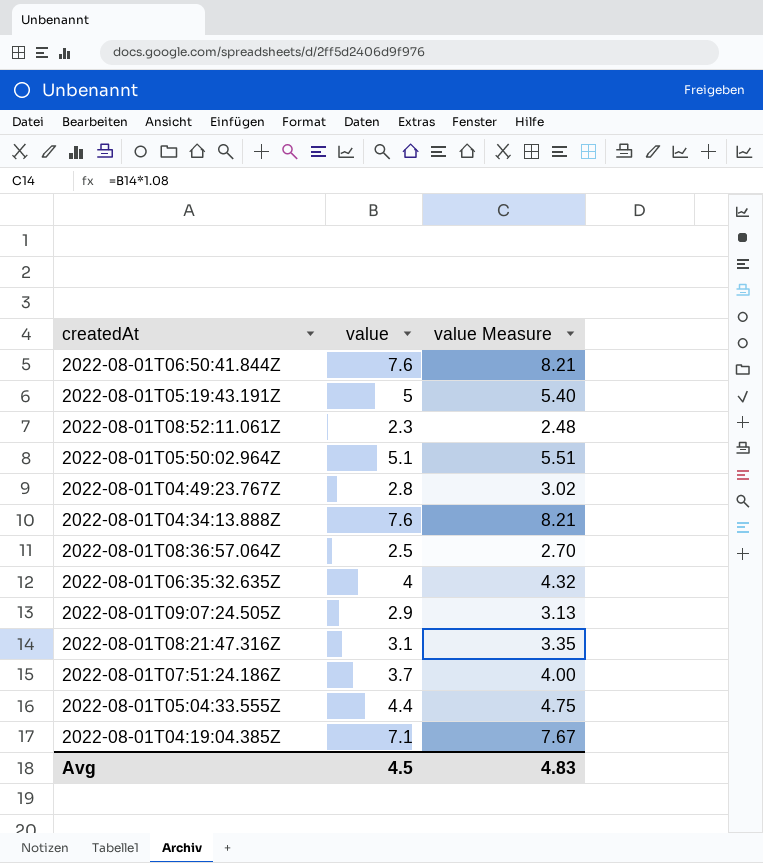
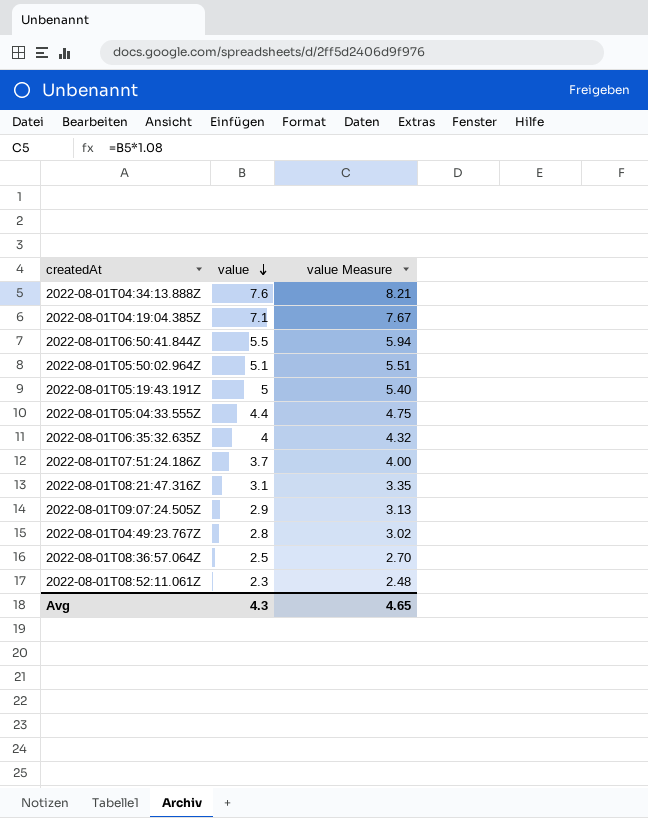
row order: none -> value descending
2022-08-01T06:50:41.844Z | value: 7.6 -> 5.5
2022-08-01T06:50:41.844Z | value Measure: 8.21 -> 5.94
Avg | value: 4.5 -> 4.3
Avg | value Measure: 4.83 -> 4.65

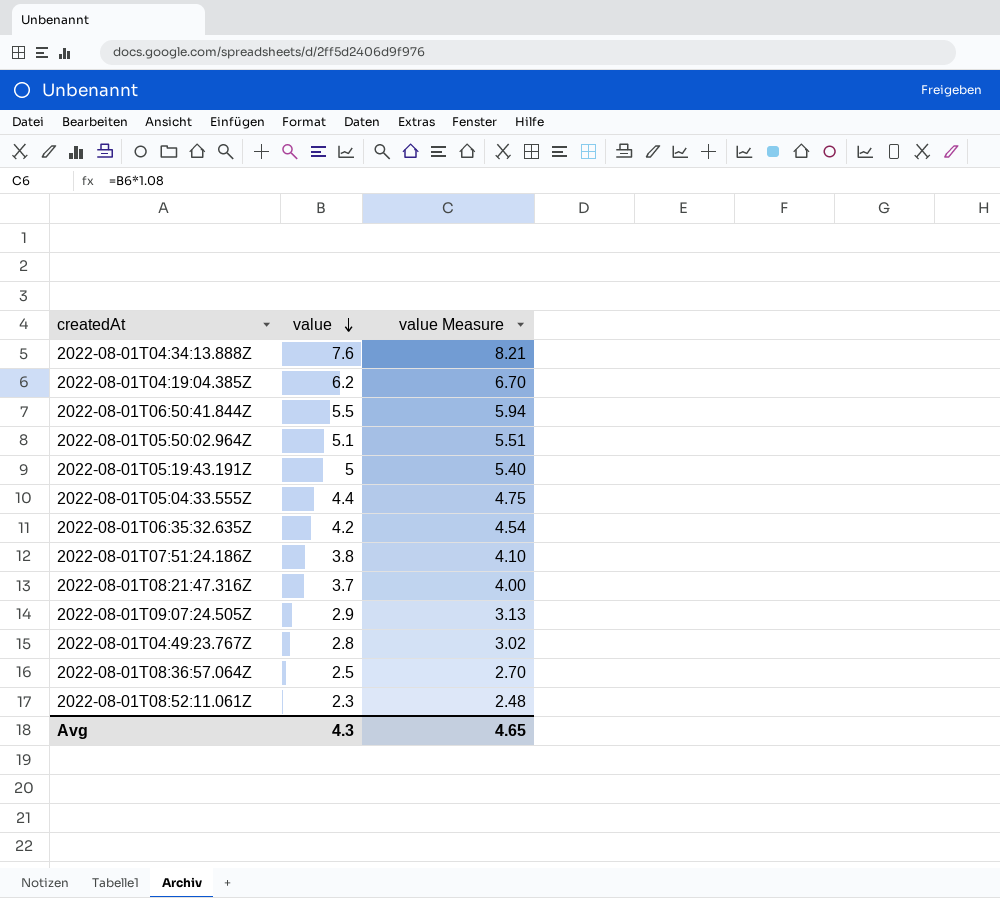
2022-08-01T04:19:04.385Z | value: 7.1 -> 6.2
2022-08-01T04:19:04.385Z | value Measure: 7.67 -> 6.70
2022-08-01T06:35:32.635Z | value: 4 -> 4.2
2022-08-01T06:35:32.635Z | value Measure: 4.32 -> 4.54
2022-08-01T07:51:24.186Z | value: 3.7 -> 3.8
2022-08-01T07:51:24.186Z | value Measure: 4.00 -> 4.10
2022-08-01T08:21:47.316Z | value: 3.1 -> 3.7
2022-08-01T08:21:47.316Z | value Measure: 3.35 -> 4.00

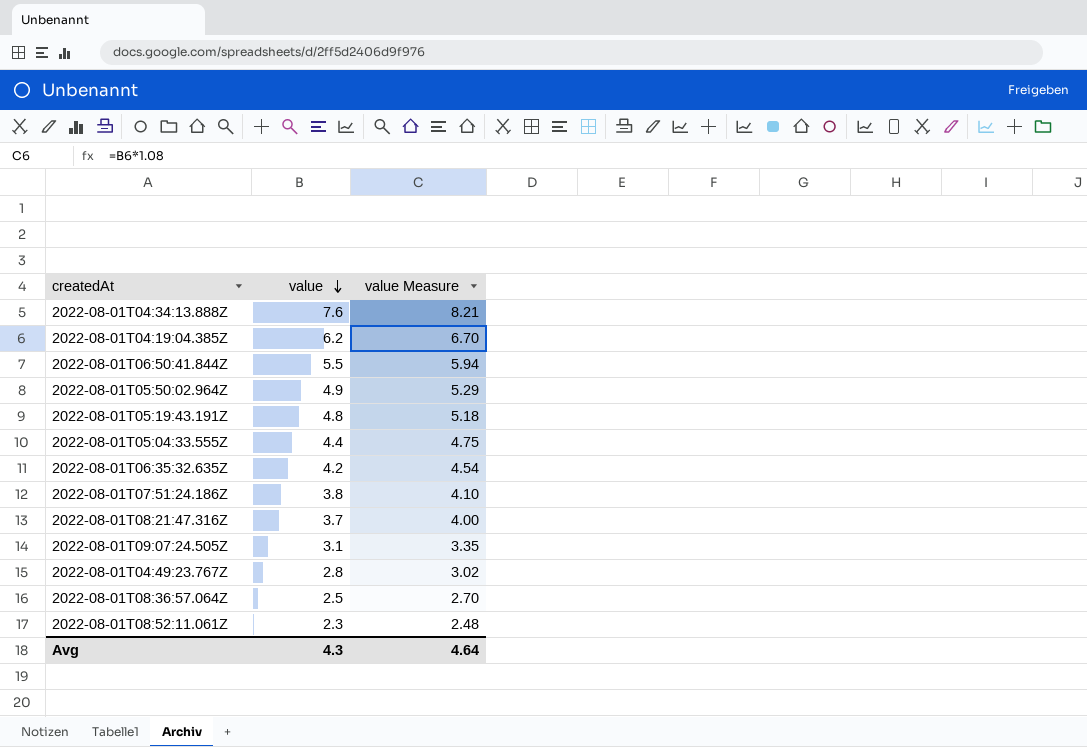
2022-08-01T05:50:02.964Z | value: 5.1 -> 4.9
2022-08-01T05:50:02.964Z | value Measure: 5.51 -> 5.29
2022-08-01T05:19:43.191Z | value: 5 -> 4.8
2022-08-01T05:19:43.191Z | value Measure: 5.40 -> 5.18
2022-08-01T09:07:24.505Z | value: 2.9 -> 3.1
2022-08-01T09:07:24.505Z | value Measure: 3.13 -> 3.35
Avg | value Measure: 4.65 -> 4.64

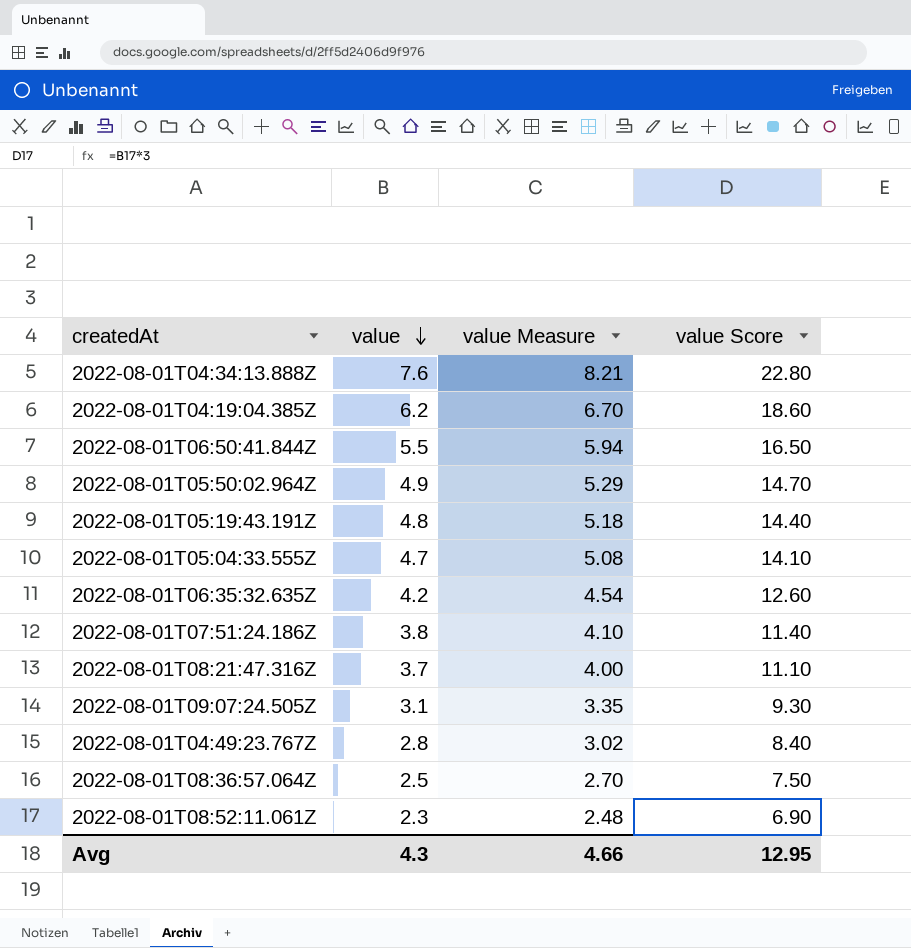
column value Score | formula: none -> [value] * 3
2022-08-01T05:04:33.555Z | value: 4.4 -> 4.7
2022-08-01T05:04:33.555Z | value Measure: 4.75 -> 5.08
Avg | value Measure: 4.64 -> 4.66

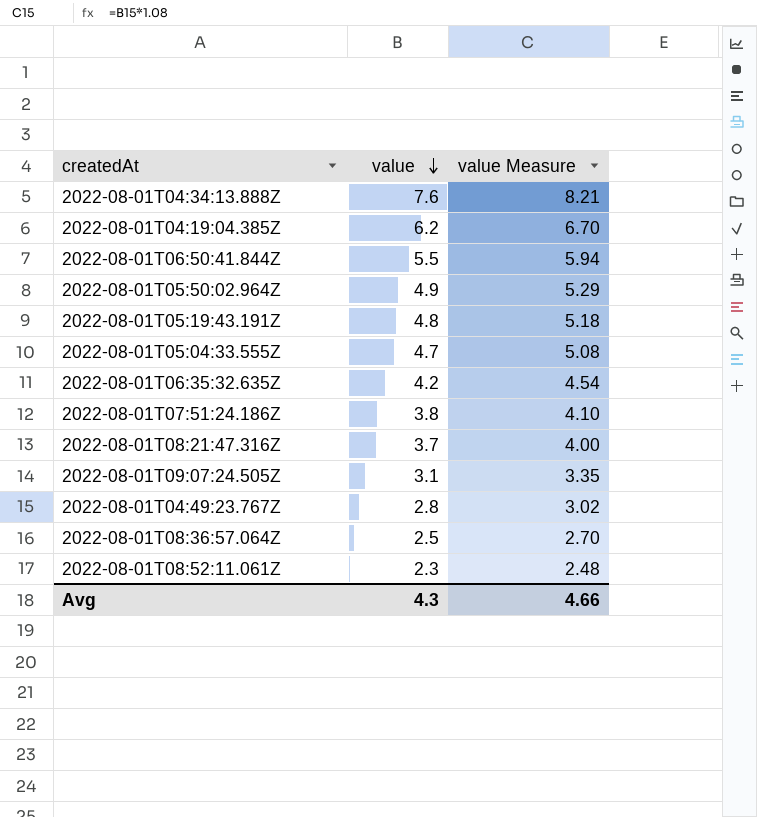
column value Score | formula: [value] * 3 -> none

